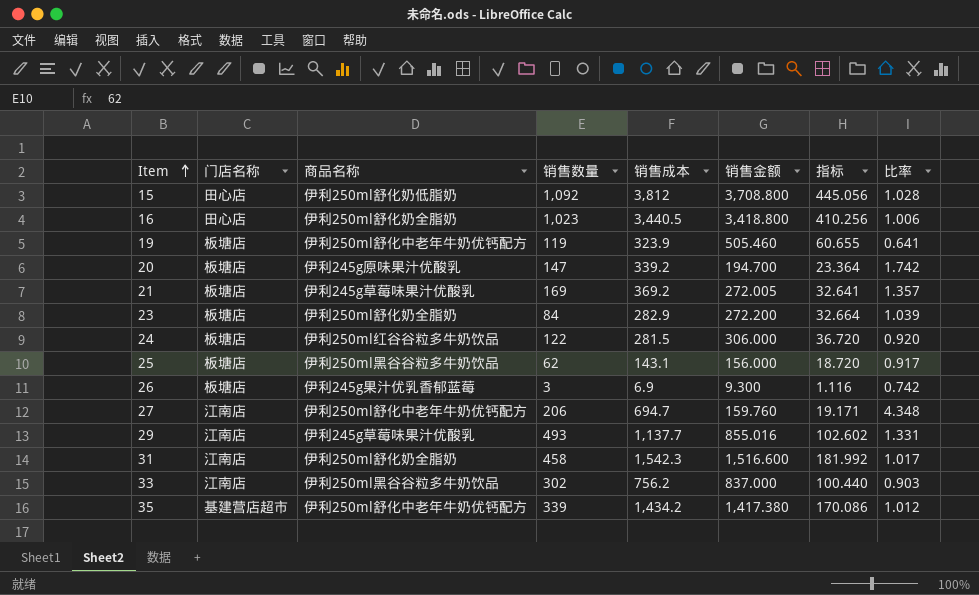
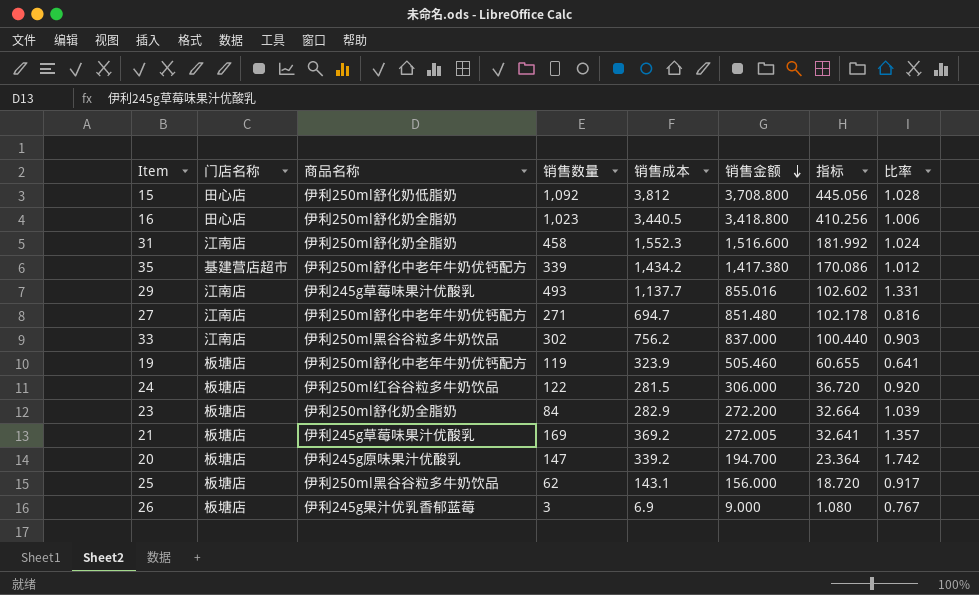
row order: Item ascending -> 销售金额 descending
31 | 销售成本: 1,542.3 -> 1,552.3
31 | 比率: 1.017 -> 1.024
27 | 销售数量: 206 -> 271
27 | 销售金额: 159.760 -> 851.480
27 | 指标: 19.171 -> 102.178
27 | 比率: 4.348 -> 0.816
26 | 销售金额: 9.300 -> 9.000
26 | 指标: 1.116 -> 1.080
26 | 比率: 0.742 -> 0.767

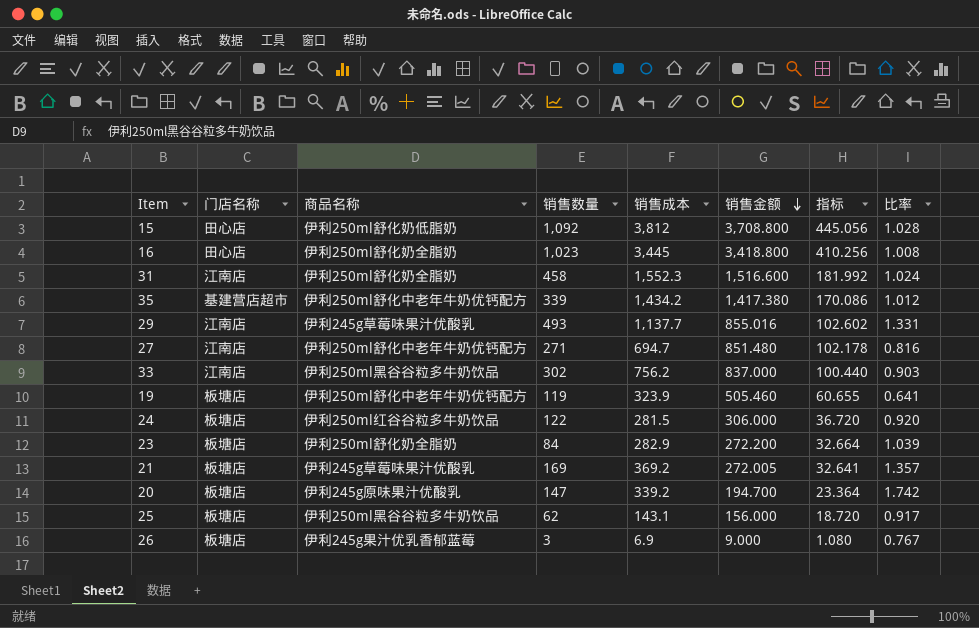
16 | 销售成本: 3,440.5 -> 3,445
16 | 比率: 1.006 -> 1.008

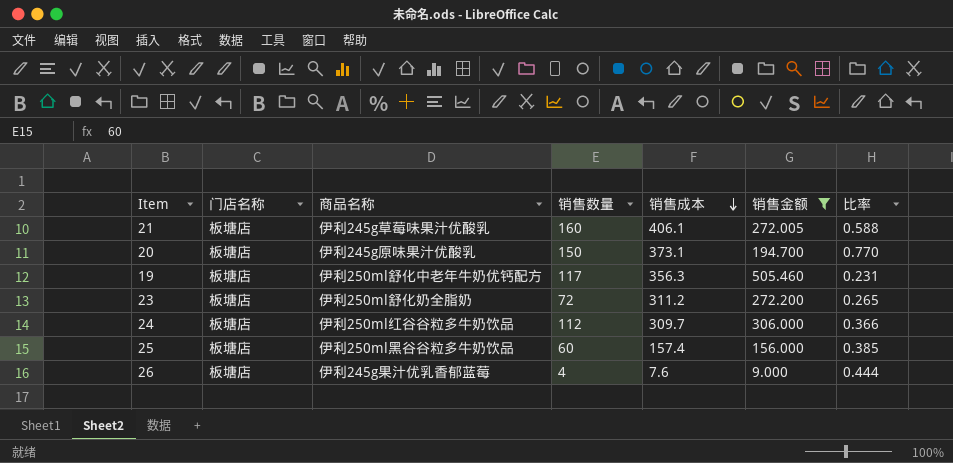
filter: none -> 销售金额 <= 505.460
row order: 销售金额 descending -> 销售成本 descending
column 指标 | formula: [销售金额] * 0.12 -> none
column 比率 | formula: [销售成本] / [销售金额] -> [销售数量] / [销售金额]
21 | 销售数量: 169 -> 160
21 | 销售成本: 369.2 -> 406.1
20 | 销售数量: 147 -> 150
20 | 销售成本: 339.2 -> 373.1
19 | 销售数量: 119 -> 117
19 | 销售成本: 323.9 -> 356.3
23 | 销售数量: 84 -> 72
23 | 销售成本: 282.9 -> 311.2
24 | 销售数量: 122 -> 112
24 | 销售成本: 281.5 -> 309.7
25 | 销售数量: 62 -> 60
25 | 销售成本: 143.1 -> 157.4
26 | 销售数量: 3 -> 4
26 | 销售成本: 6.9 -> 7.6

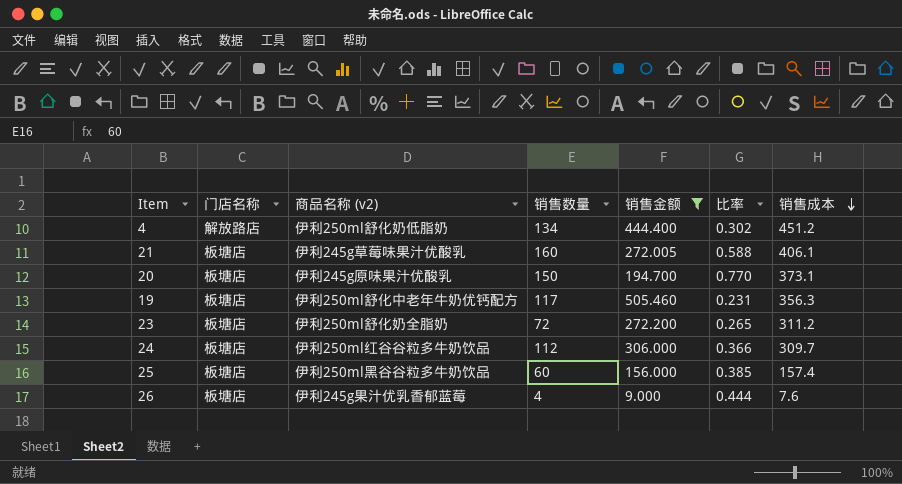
column name: 商品名称 -> 商品名称 (v2)
column 销售成本 | position: 5 -> 7
row 4: none -> 解放路店 | 伊利250ml舒化奶低脂奶 | 134 | 444.400 | 0.302 | 451.2

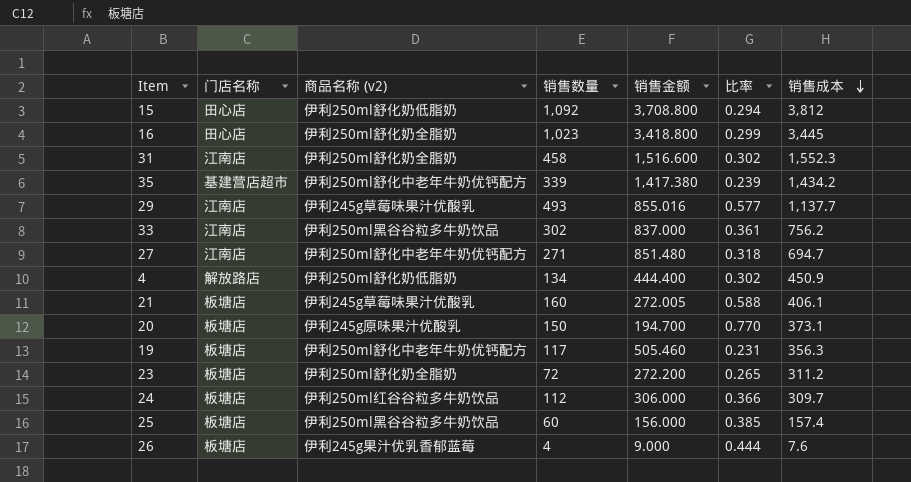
filter: 销售金额 <= 505.460 -> none
4 | 销售成本: 451.2 -> 450.9

